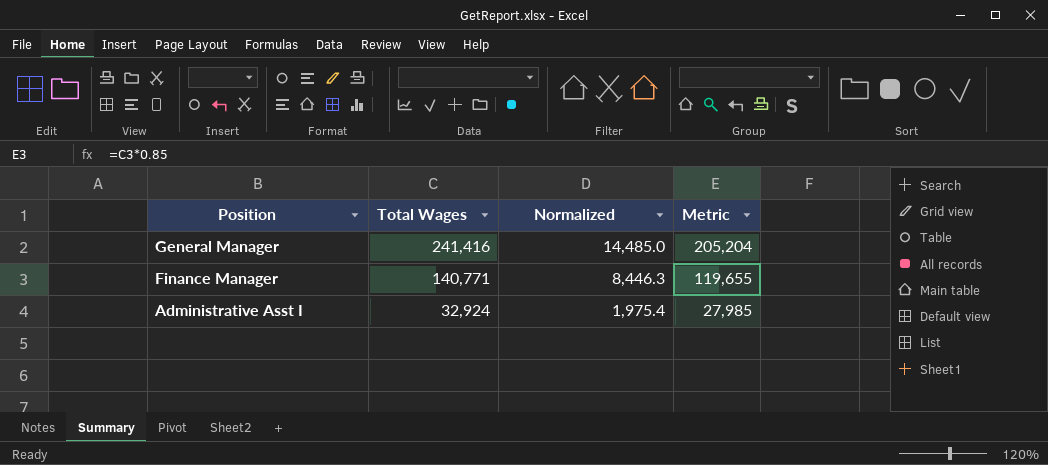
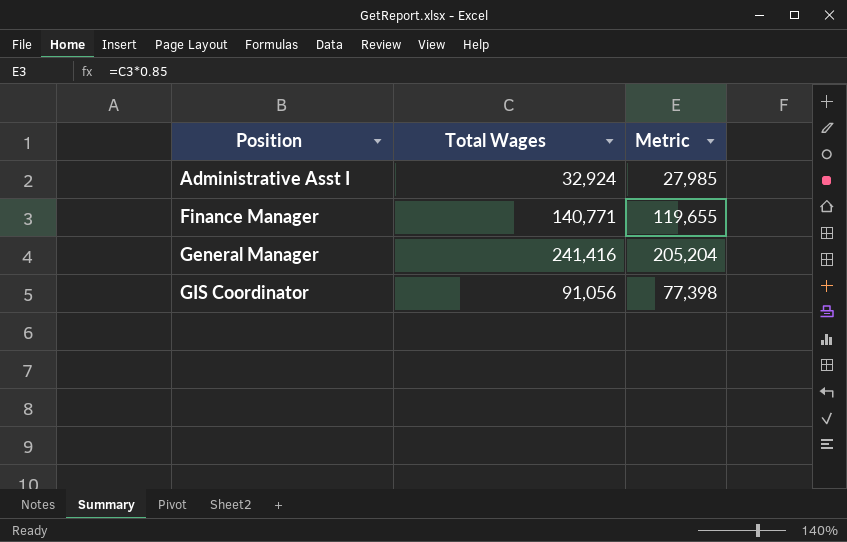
row order: Position descending -> Position ascending
column Normalized | formula: [Total Wages] * 0.06 -> none
row GIS Coordinator: none -> 91,056 | 77,398

